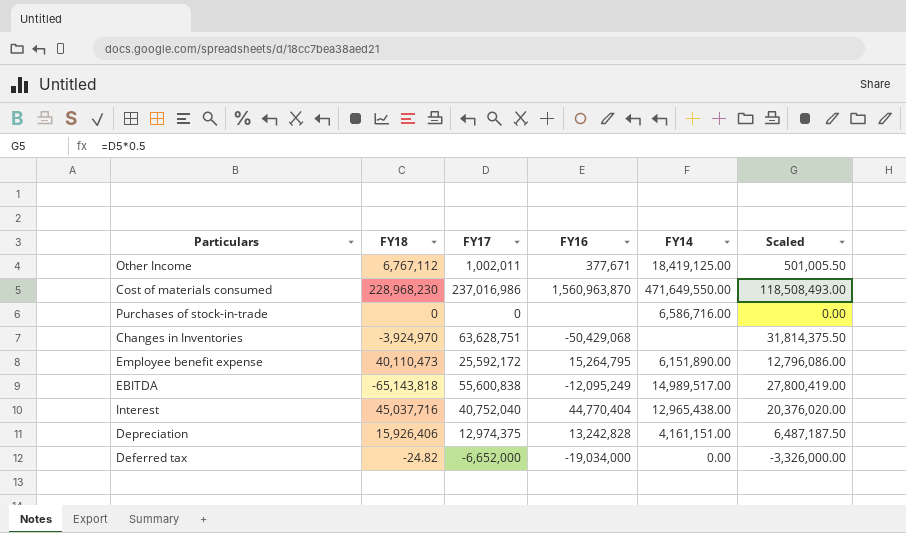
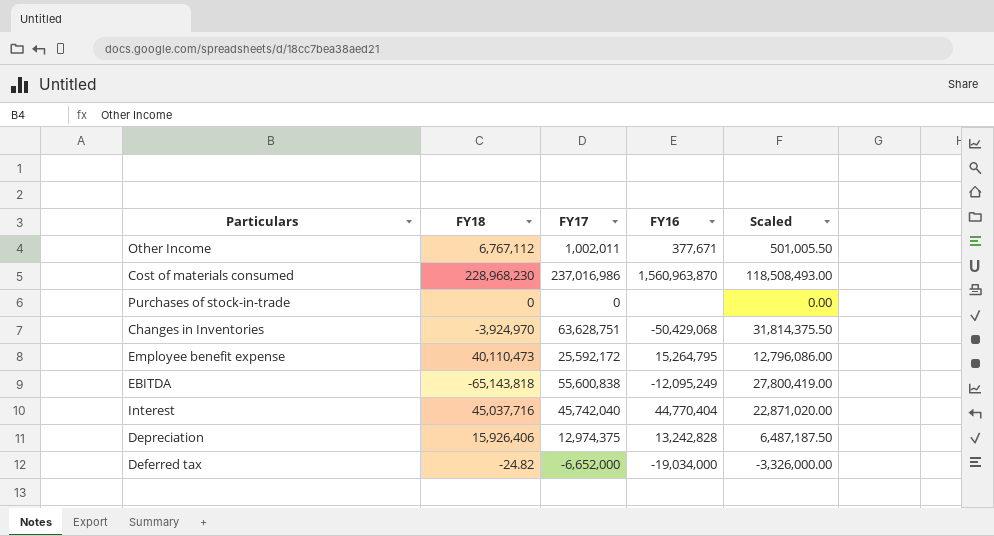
column FY14 | position: 5 -> none
Interest | FY17: 40,752,040 -> 45,742,040
Interest | Scaled: 20,376,020.00 -> 22,871,020.00

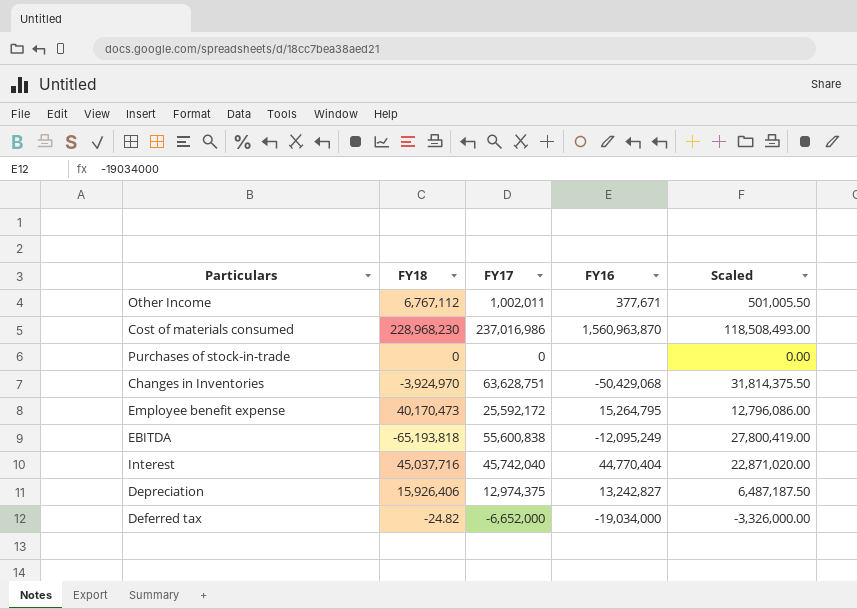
Employee benefit expense | FY18: 40,110,473 -> 40,170,473
EBITDA | FY18: -65,143,818 -> -65,193,818
Depreciation | FY16: 13,242,828 -> 13,242,827

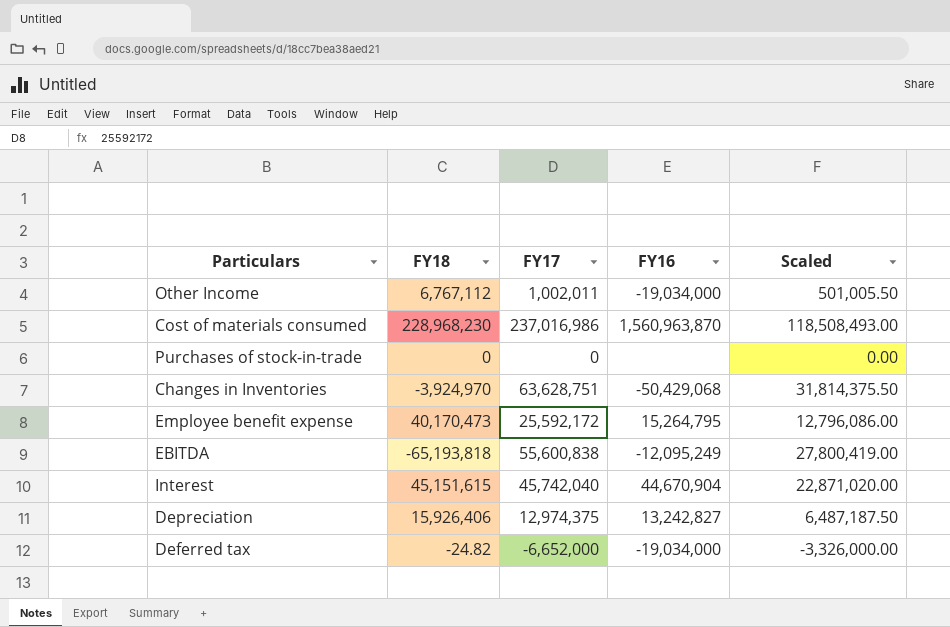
Other Income | FY16: 377,671 -> -19,034,000
Interest | FY18: 45,037,716 -> 45,151,615
Interest | FY16: 44,770,404 -> 44,670,904

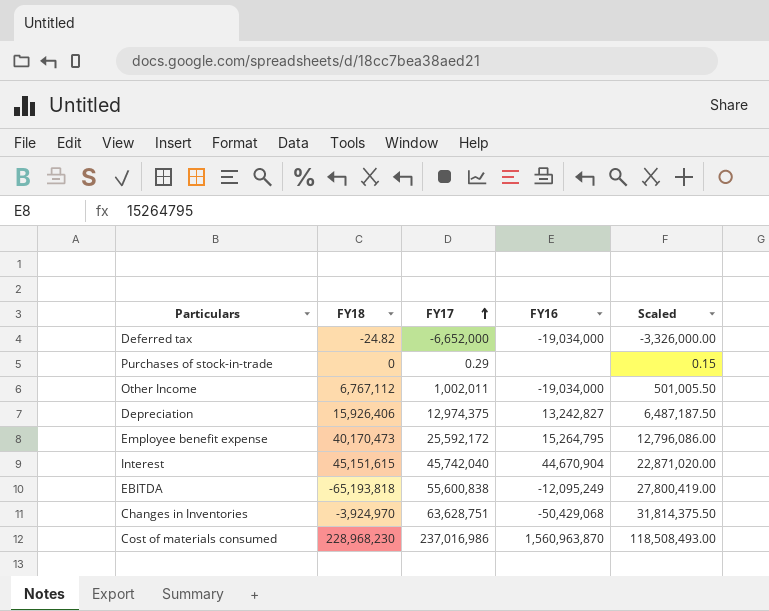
row order: none -> FY17 ascending
Purchases of stock-in-trade | FY17: 0 -> 0.29
Purchases of stock-in-trade | Scaled: 0.00 -> 0.15

